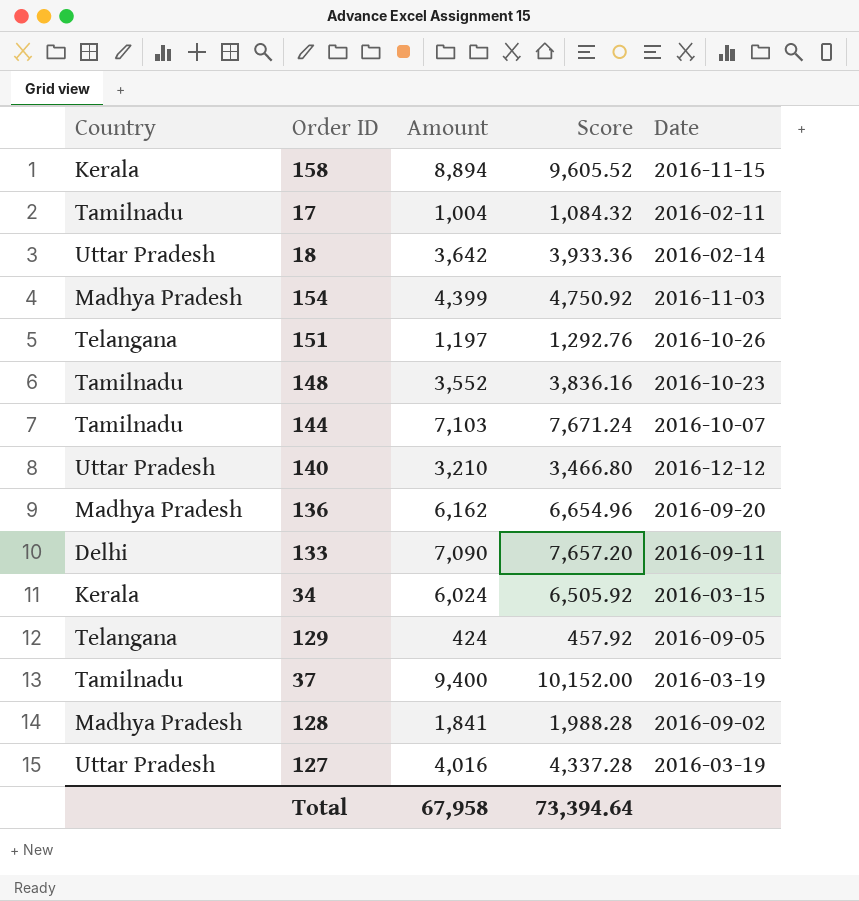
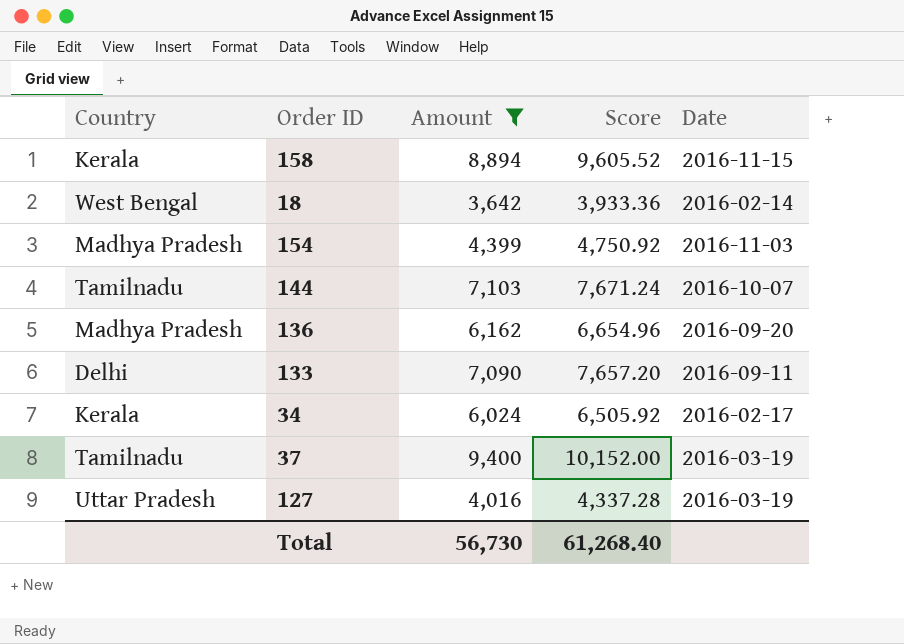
filter: none -> Amount >= 3,642
18 | Country: Uttar Pradesh -> West Bengal
34 | Date: 2016-03-15 -> 2016-02-17
Total | Amount: 67,958 -> 56,730
Total | Score: 73,394.64 -> 61,268.40

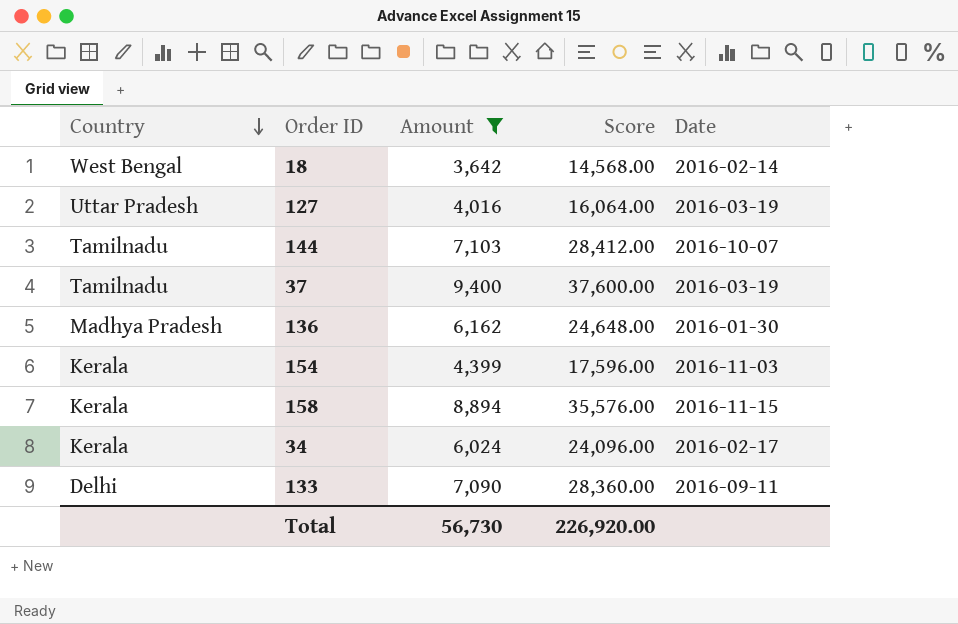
row order: none -> Country descending
column Score | formula: [Amount] * 1.08 -> [Amount] * 4
136 | Date: 2016-09-20 -> 2016-01-30
154 | Country: Madhya Pradesh -> Kerala
Total | Score: 61,268.40 -> 226,920.00

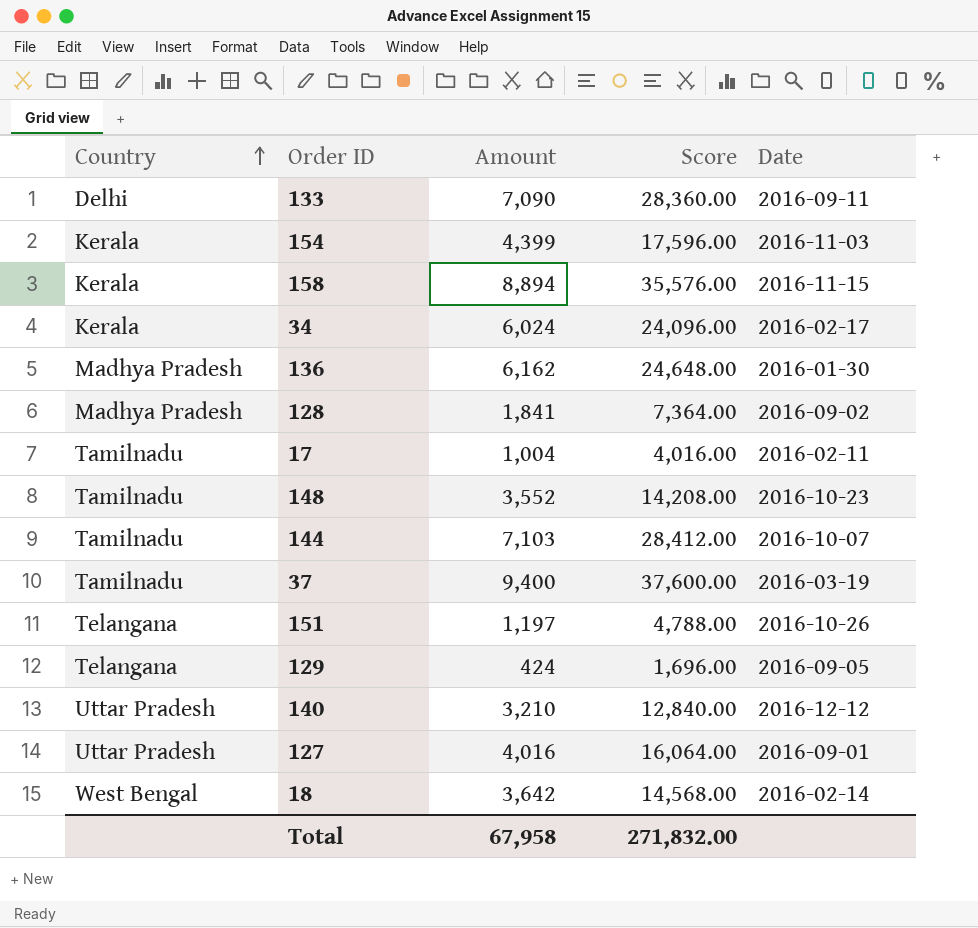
filter: Amount >= 3,642 -> none
row order: Country descending -> Country ascending
127 | Date: 2016-03-19 -> 2016-09-01
Total | Amount: 56,730 -> 67,958
Total | Score: 226,920.00 -> 271,832.00

